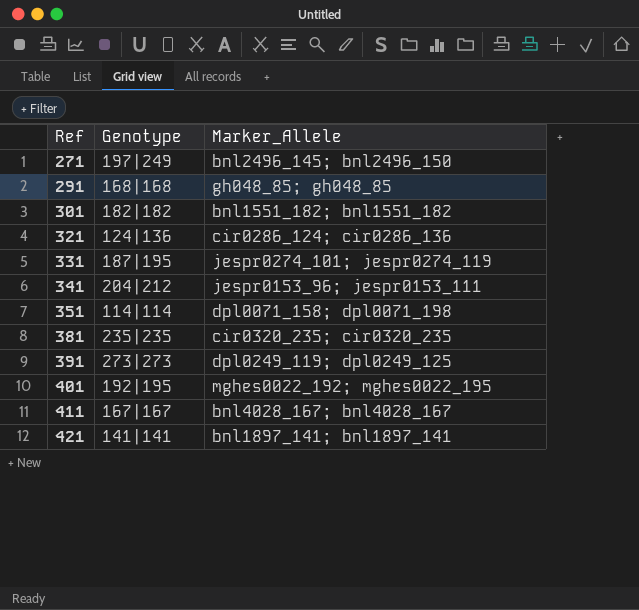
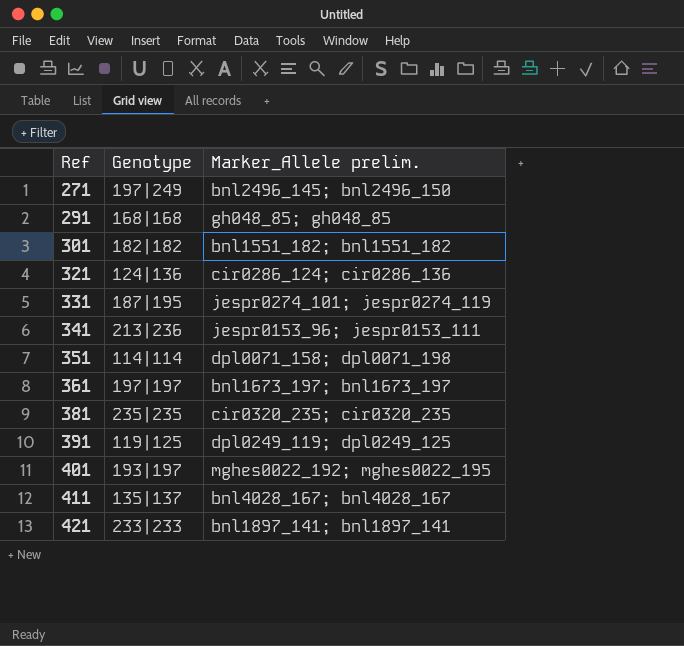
column name: Marker_Allele -> Marker_Allele prelim.
341 | Genotype: 204|212 -> 213|236
row 361: none -> 197|197 | bnl1673_197; bnl1673_197
391 | Genotype: 273|273 -> 119|125
401 | Genotype: 192|195 -> 193|197
411 | Genotype: 167|167 -> 135|137
421 | Genotype: 141|141 -> 233|233

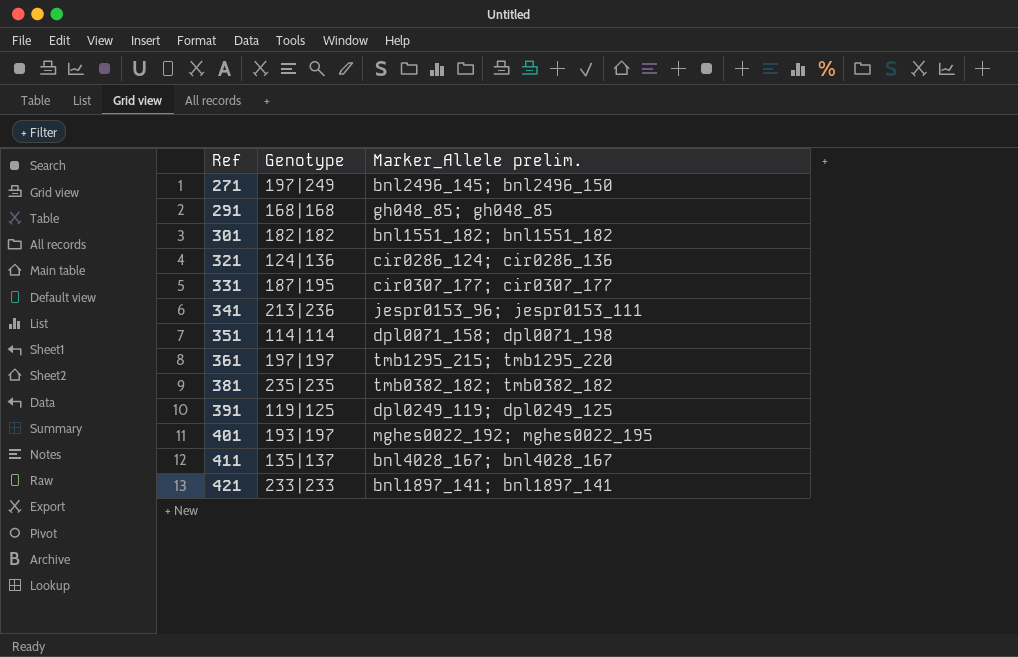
331 | Marker_Allele prelim.: jespr0274_101; jespr0274_119 -> cir0307_177; cir0307_177
361 | Marker_Allele prelim.: bnl1673_197; bnl1673_197 -> tmb1295_215; tmb1295_220
381 | Marker_Allele prelim.: cir0320_235; cir0320_235 -> tmb0382_182; tmb0382_182

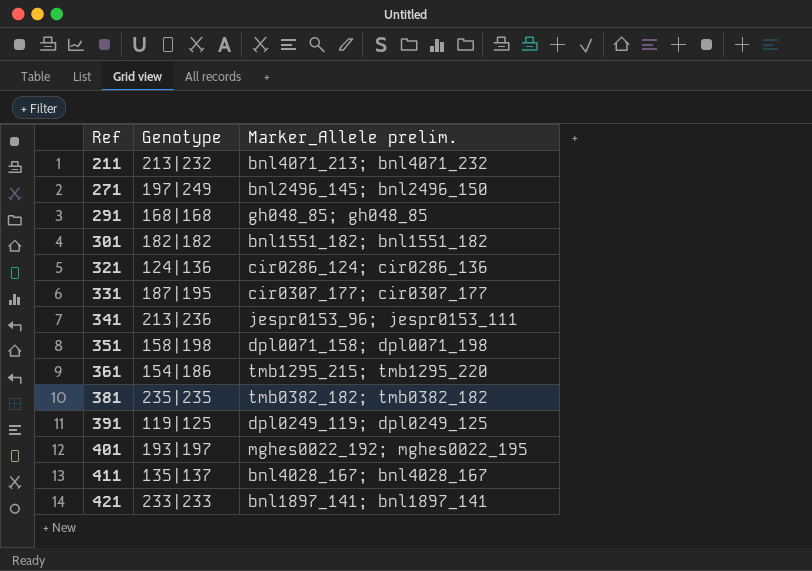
row 211: none -> 213|232 | bnl4071_213; bnl4071_232
351 | Genotype: 114|114 -> 158|198
361 | Genotype: 197|197 -> 154|186

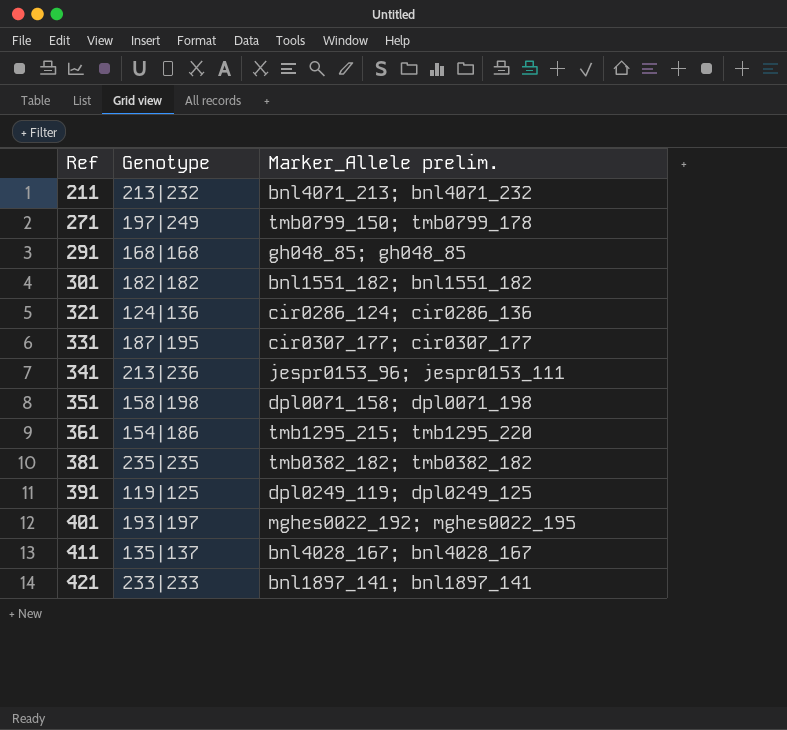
271 | Marker_Allele prelim.: bnl2496_145; bnl2496_150 -> tmb0799_150; tmb0799_178

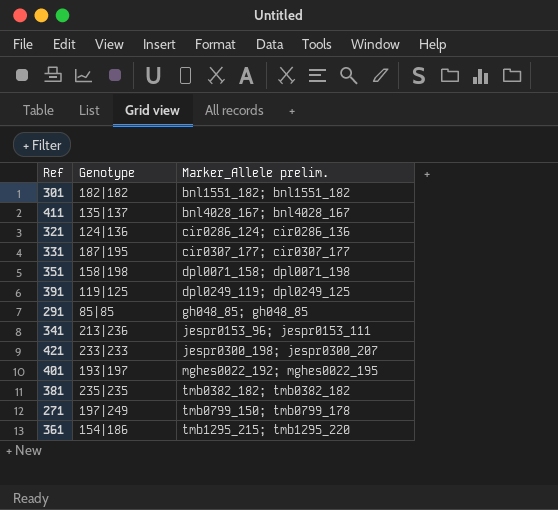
row order: Ref ascending -> Marker_Allele prelim. ascending
row 211: 213|232 | bnl4071_213; bnl4071_232 -> none
291 | Genotype: 168|168 -> 85|85
421 | Marker_Allele prelim.: bnl1897_141; bnl1897_141 -> jespr0300_198; jespr0300_207

